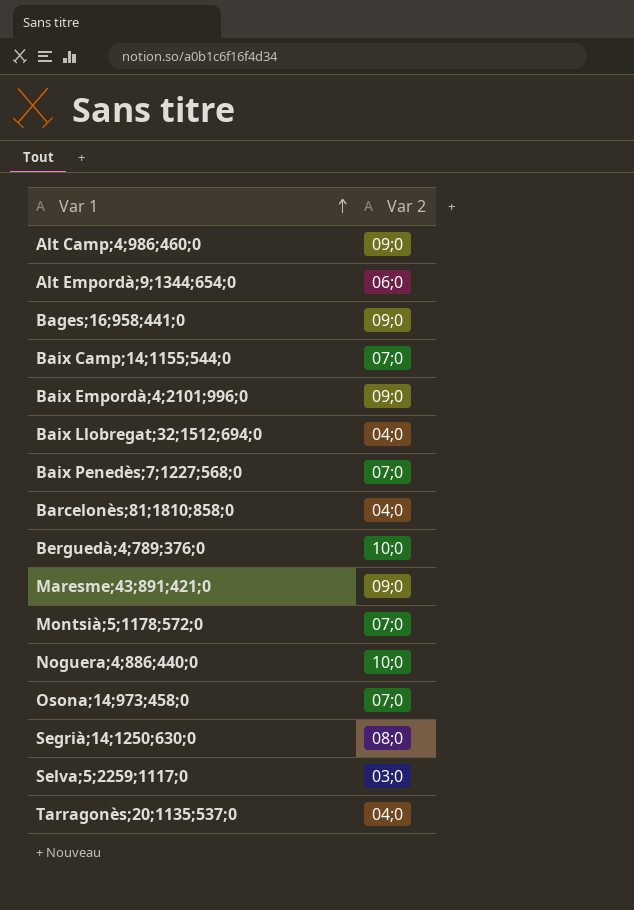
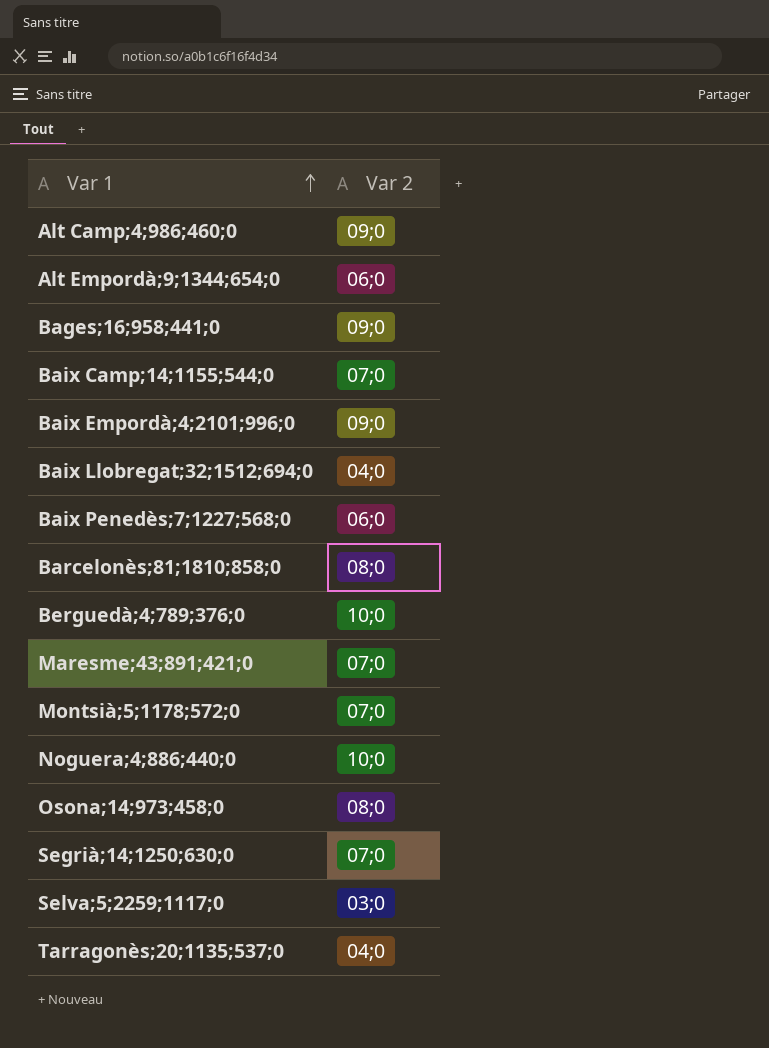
Baix Penedès;7;1227;568;0 | Var 2: 07;0 -> 06;0
Barcelonès;81;1810;858;0 | Var 2: 04;0 -> 08;0
Maresme;43;891;421;0 | Var 2: 09;0 -> 07;0
Osona;14;973;458;0 | Var 2: 07;0 -> 08;0
Segrià;14;1250;630;0 | Var 2: 08;0 -> 07;0

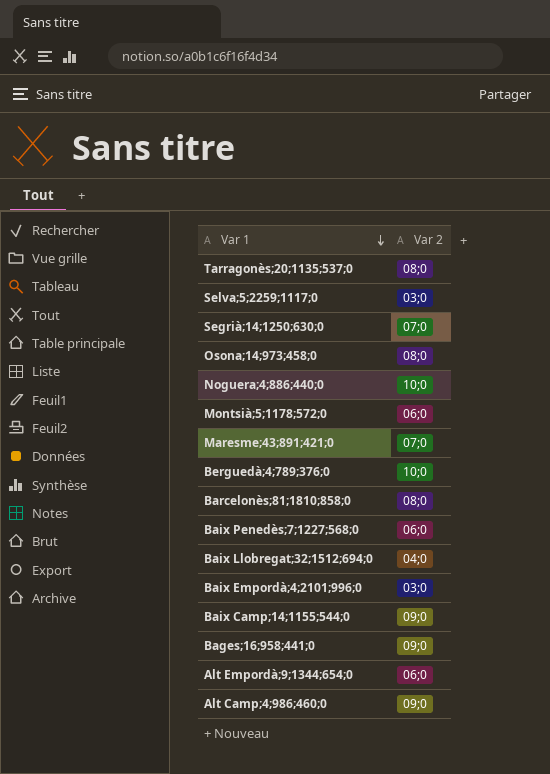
row order: Var 1 ascending -> Var 1 descending
Tarragonès;20;1135;537;0 | Var 2: 04;0 -> 08;0
Montsià;5;1178;572;0 | Var 2: 07;0 -> 06;0
Baix Empordà;4;2101;996;0 | Var 2: 09;0 -> 03;0
Baix Camp;14;1155;544;0 | Var 2: 07;0 -> 09;0

